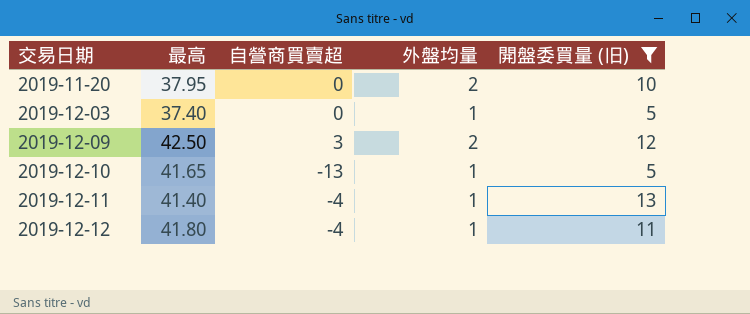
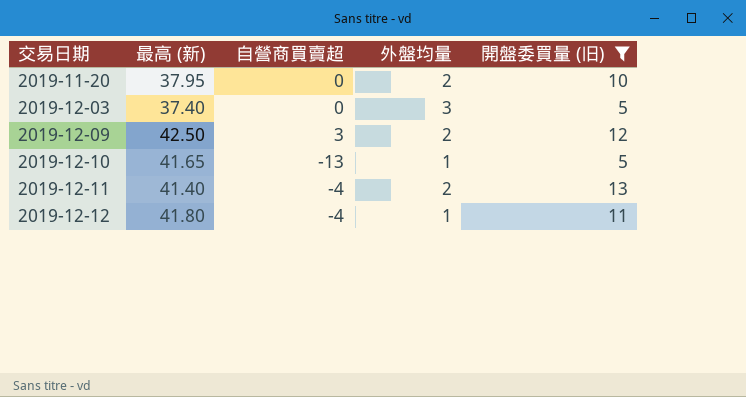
column name: 最高 -> 最高 (新)
2019-12-03 | 外盤均量: 1 -> 3
2019-12-11 | 外盤均量: 1 -> 2

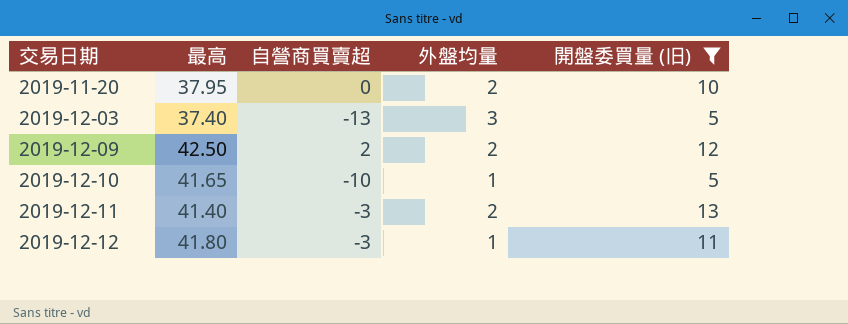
column name: 最高 (新) -> 最高
2019-12-03 | 自營商買賣超: 0 -> -13
2019-12-09 | 自營商買賣超: 3 -> 2
2019-12-10 | 自營商買賣超: -13 -> -10
2019-12-11 | 自營商買賣超: -4 -> -3
2019-12-12 | 自營商買賣超: -4 -> -3

